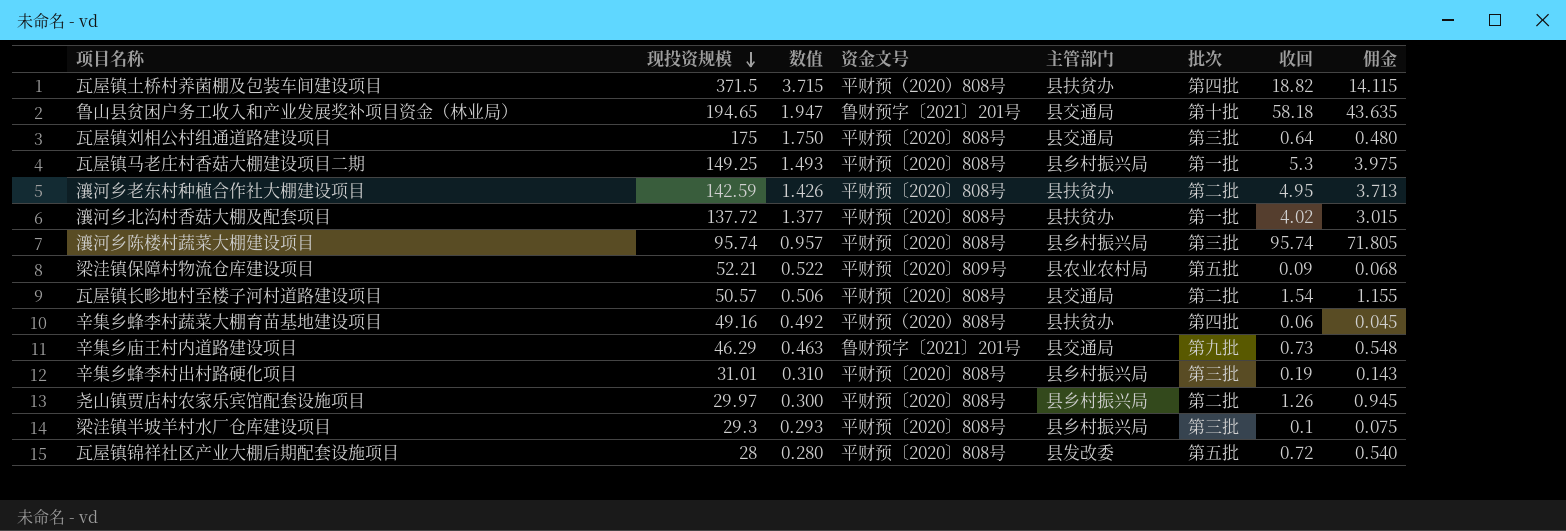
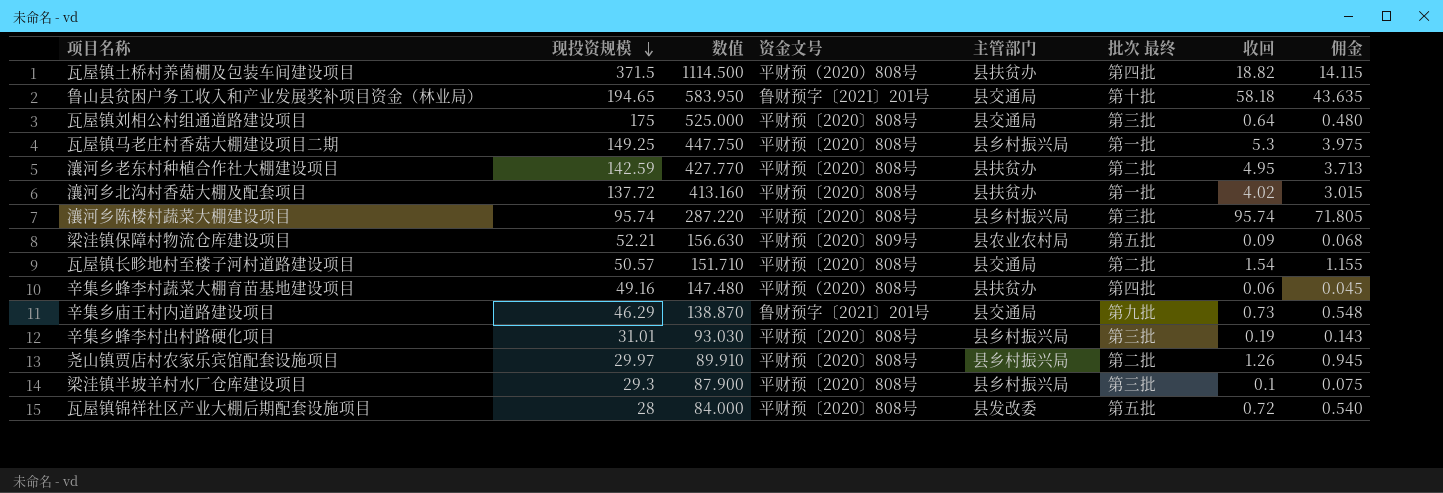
column 数值 | formula: [现投资规模] * 0.01 -> [现投资规模] * 3
column name: 批次 -> 批次 最终

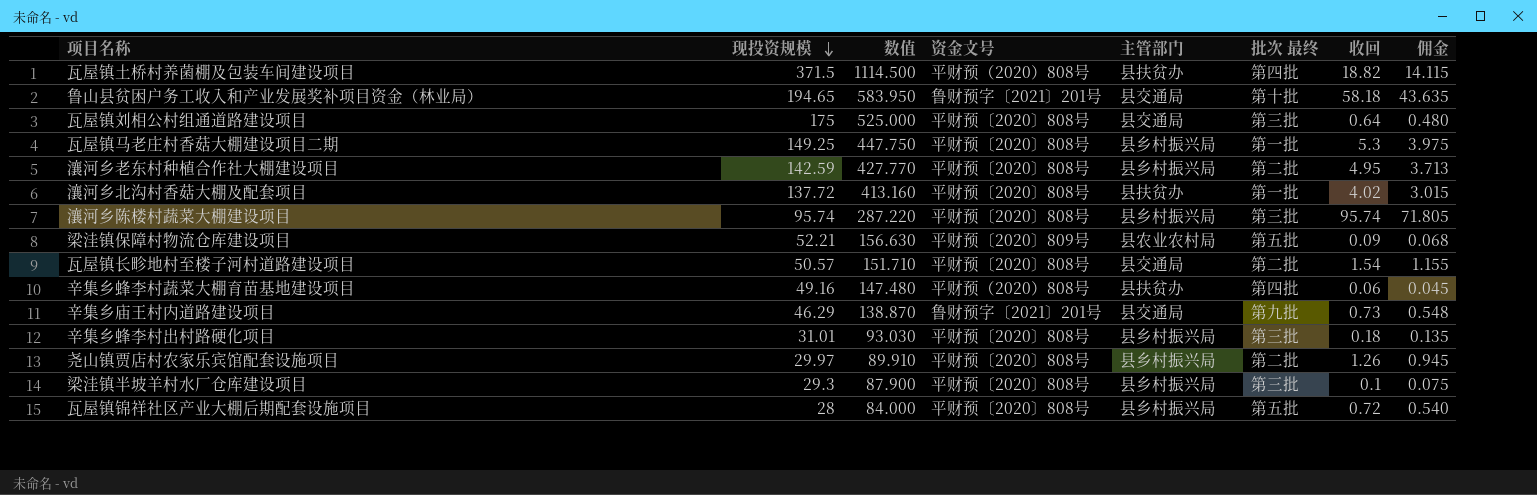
瀼河乡老东村种植合作社大棚建设项目 | 主管部门: 县扶贫办 -> 县乡村振兴局
辛集乡蜂李村出村路硬化项目 | 收回: 0.19 -> 0.18
辛集乡蜂李村出村路硬化项目 | 佣金: 0.143 -> 0.135
瓦屋镇锦祥社区产业大棚后期配套设施项目 | 主管部门: 县发改委 -> 县乡村振兴局

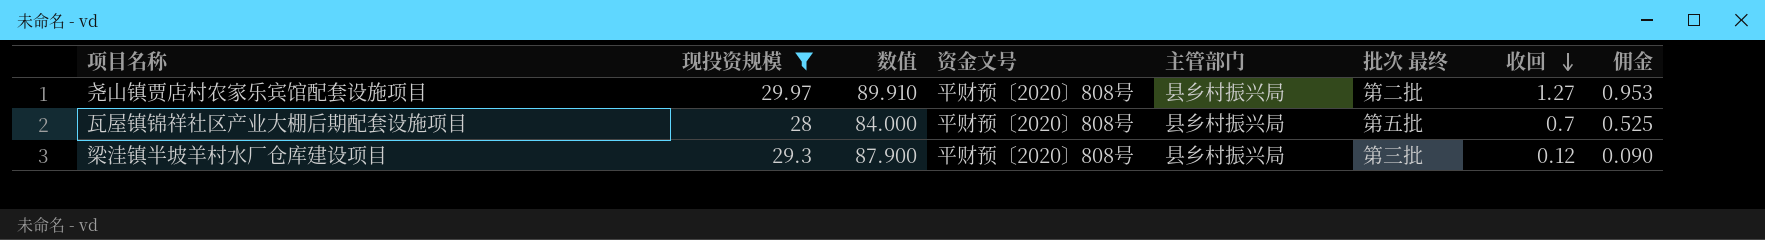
filter: none -> 现投资规模 <= 29.97
row order: 现投资规模 descending -> 收回 descending
尧山镇贾店村农家乐宾馆配套设施项目 | 收回: 1.26 -> 1.27
尧山镇贾店村农家乐宾馆配套设施项目 | 佣金: 0.945 -> 0.953
瓦屋镇锦祥社区产业大棚后期配套设施项目 | 收回: 0.72 -> 0.7
瓦屋镇锦祥社区产业大棚后期配套设施项目 | 佣金: 0.540 -> 0.525
梁洼镇半坡羊村水厂仓库建设项目 | 收回: 0.1 -> 0.12
梁洼镇半坡羊村水厂仓库建设项目 | 佣金: 0.075 -> 0.090

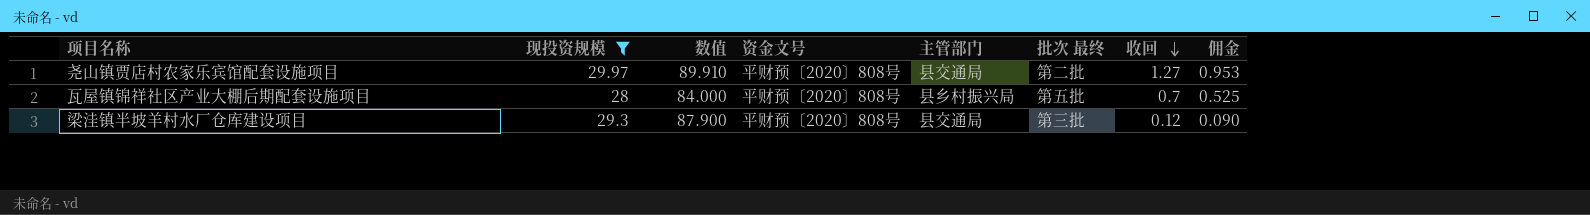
尧山镇贾店村农家乐宾馆配套设施项目 | 主管部门: 县乡村振兴局 -> 县交通局
梁洼镇半坡羊村水厂仓库建设项目 | 主管部门: 县乡村振兴局 -> 县交通局

